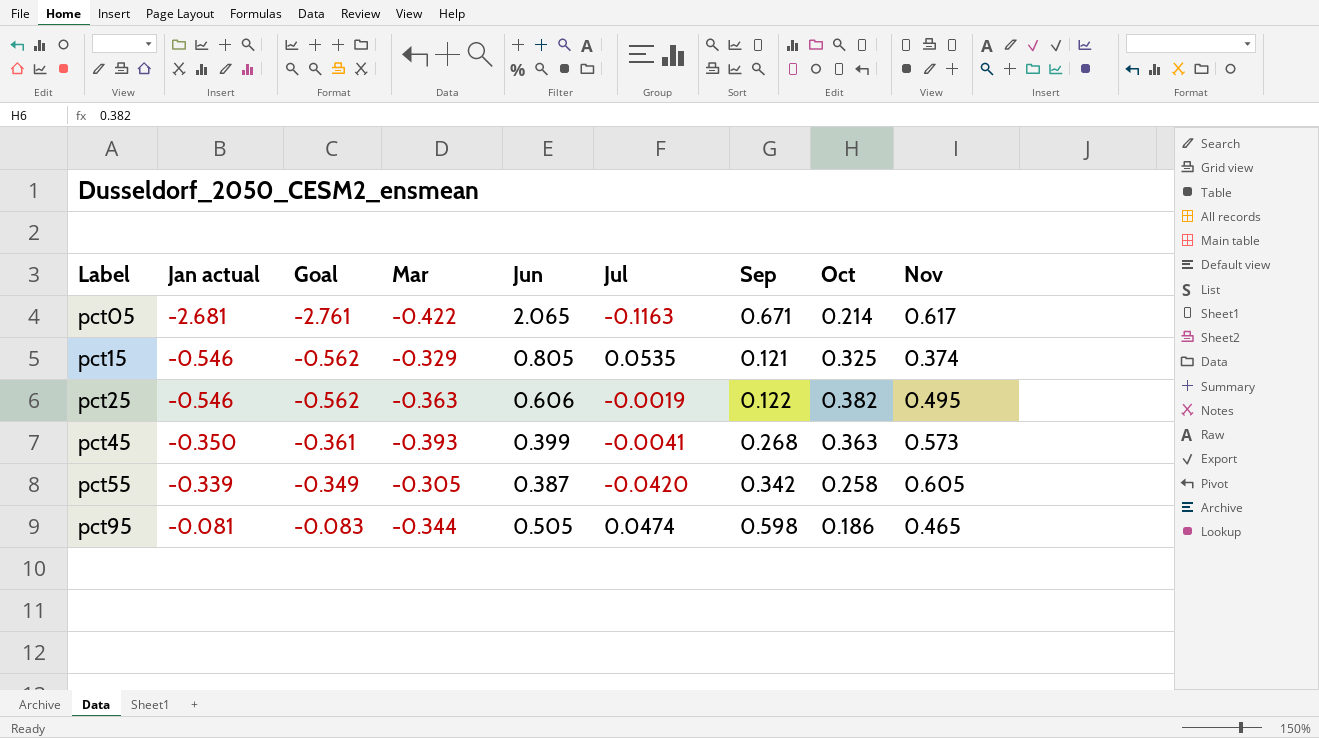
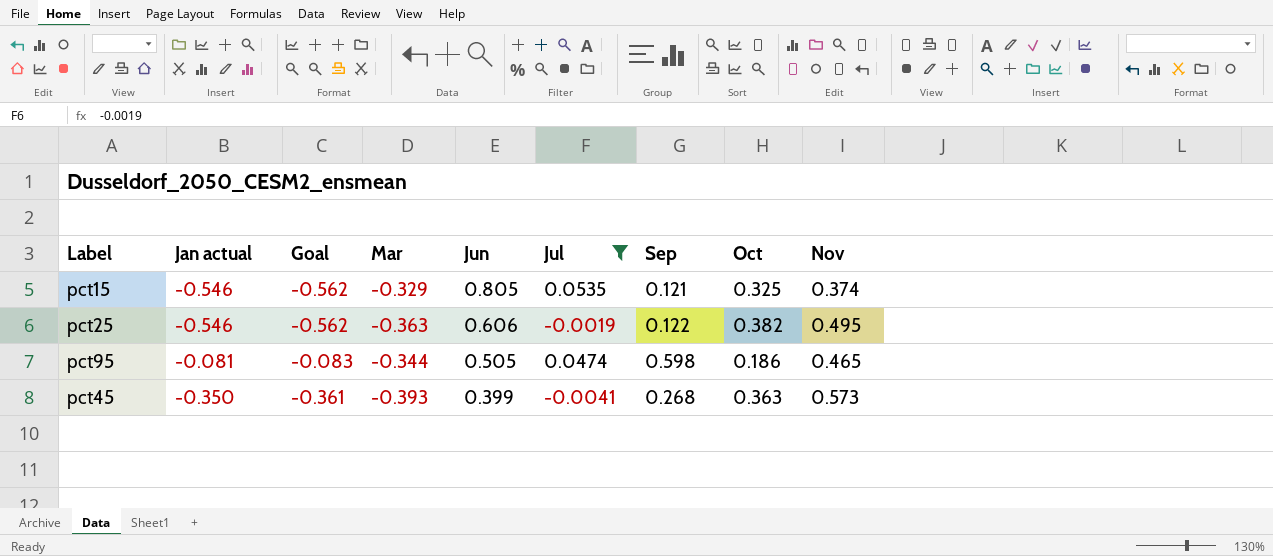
filter: none -> Jul >= -0.0041
row order: Label ascending -> Jun descending

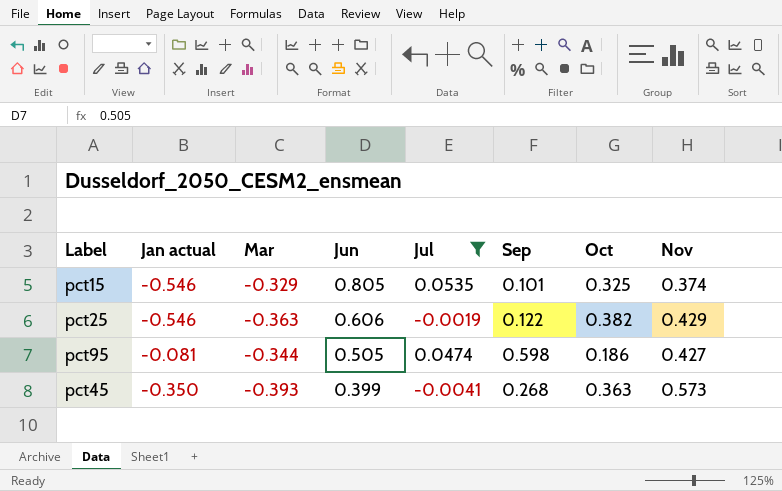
column Goal | formula: [Jan actual] * 1.03 -> none
pct15 | Sep: 0.121 -> 0.101
pct25 | Nov: 0.495 -> 0.429
pct95 | Nov: 0.465 -> 0.427

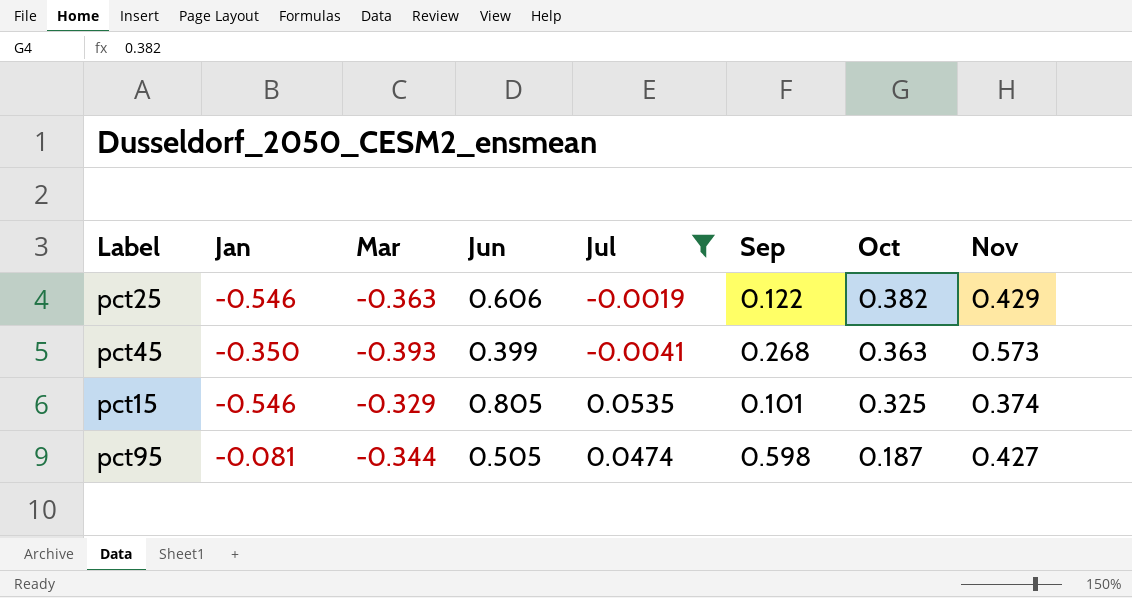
row order: Jun descending -> Oct descending
column name: Jan actual -> Jan
pct95 | Oct: 0.186 -> 0.187

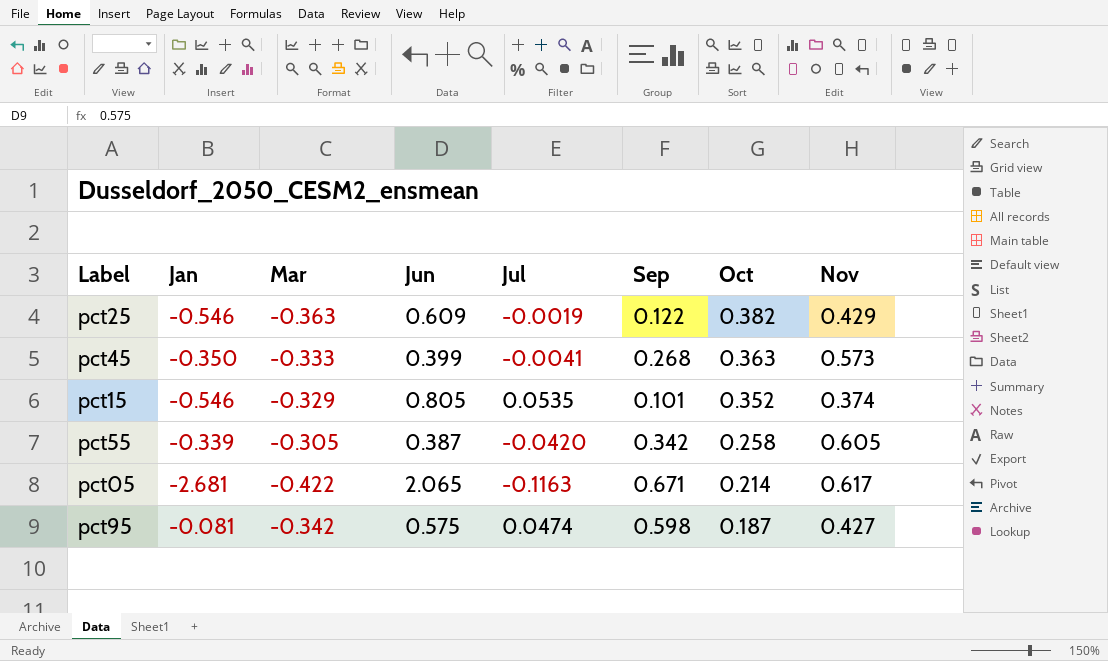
filter: Jul >= -0.0041 -> none
pct25 | Jun: 0.606 -> 0.609
pct45 | Mar: -0.393 -> -0.333
pct15 | Oct: 0.325 -> 0.352
pct95 | Mar: -0.344 -> -0.342
pct95 | Jun: 0.505 -> 0.575

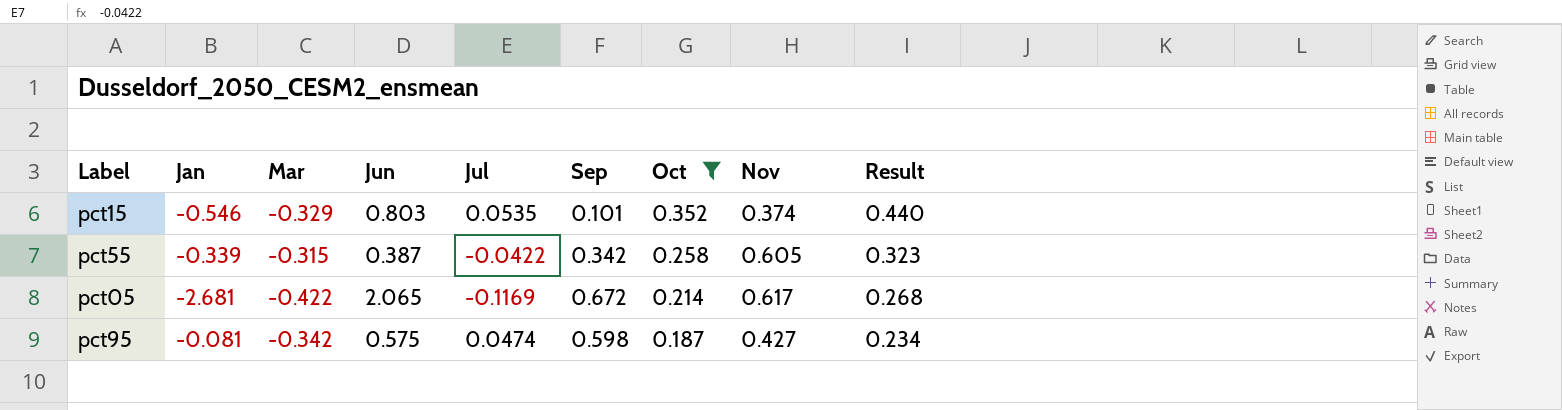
filter: none -> Oct <= 0.352
column Result | formula: none -> [Oct] * 1.25
pct15 | Jun: 0.805 -> 0.803
pct55 | Mar: -0.305 -> -0.315
pct55 | Jul: -0.0420 -> -0.0422
pct05 | Jul: -0.1163 -> -0.1169
pct05 | Sep: 0.671 -> 0.672

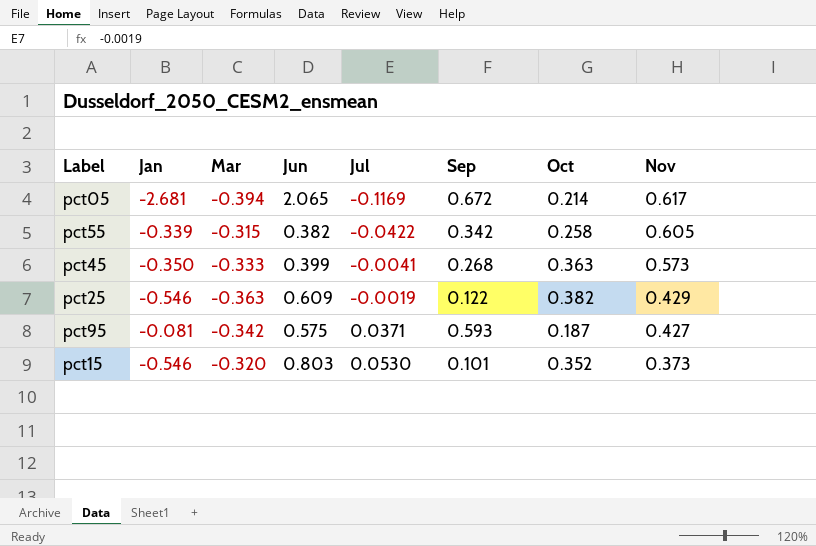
filter: Oct <= 0.352 -> none
row order: Oct descending -> Jul ascending
column Result | formula: [Oct] * 1.25 -> none
pct05 | Mar: -0.422 -> -0.394
pct55 | Jun: 0.387 -> 0.382
pct95 | Jul: 0.0474 -> 0.0371
pct95 | Sep: 0.598 -> 0.593
pct15 | Mar: -0.329 -> -0.320
pct15 | Jul: 0.0535 -> 0.0530
pct15 | Nov: 0.374 -> 0.373

